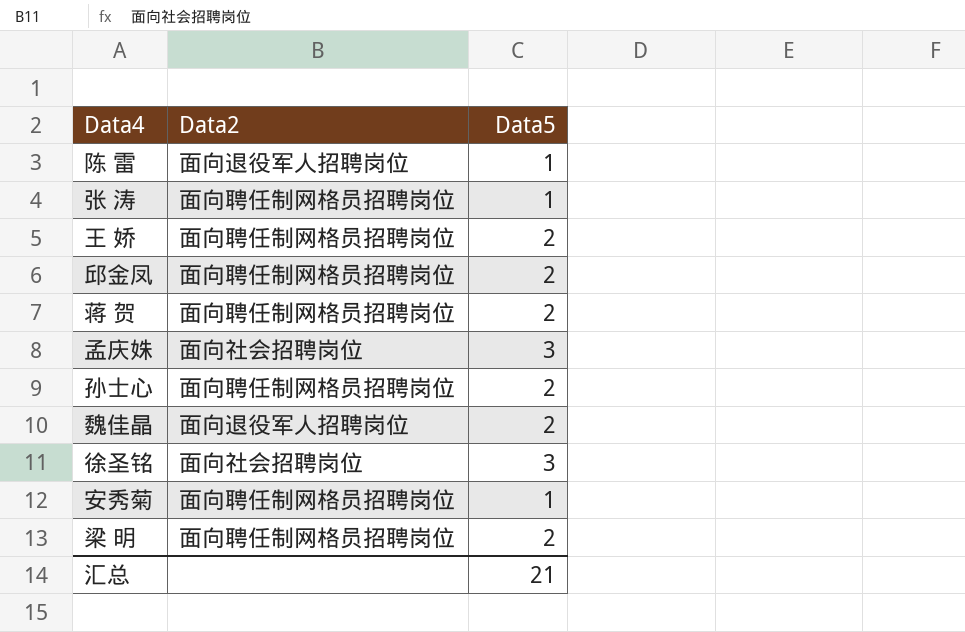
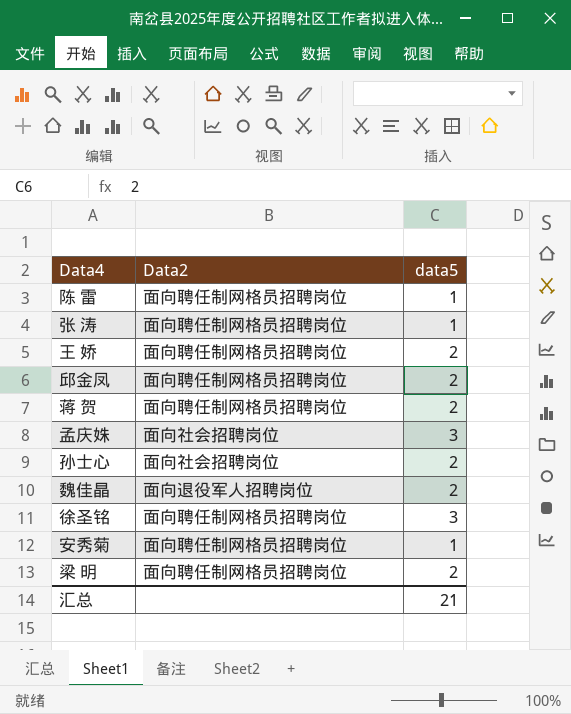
column name: Data5 -> data5
陈 雷 | Data2: 面向退役军人招聘岗位 -> 面向聘任制网格员招聘岗位
孙士心 | Data2: 面向聘任制网格员招聘岗位 -> 面向社会招聘岗位
徐圣铭 | Data2: 面向社会招聘岗位 -> 面向聘任制网格员招聘岗位

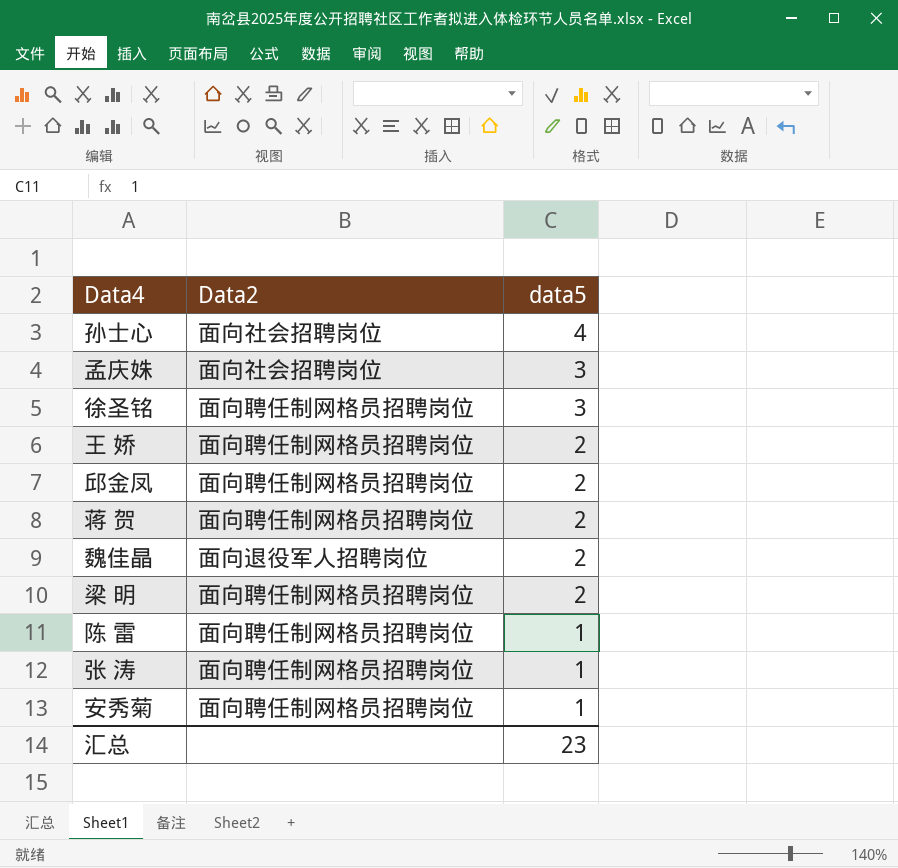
row order: none -> data5 descending
孙士心 | data5: 2 -> 4
汇总 | data5: 21 -> 23

